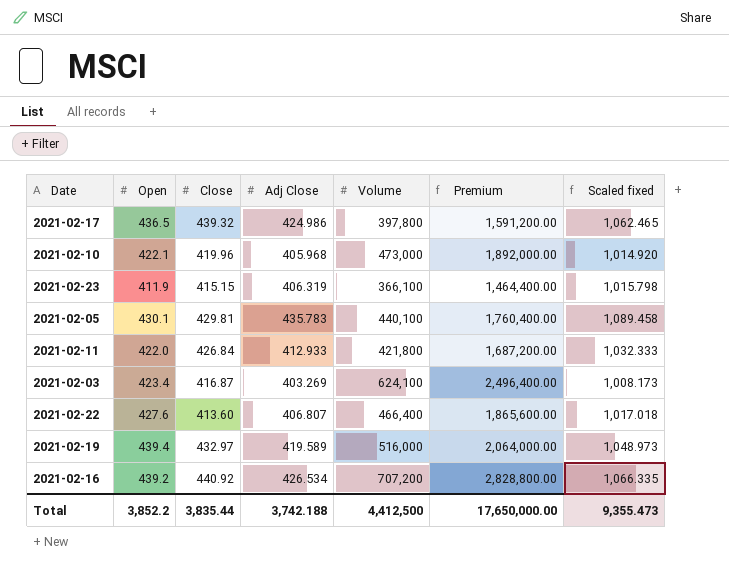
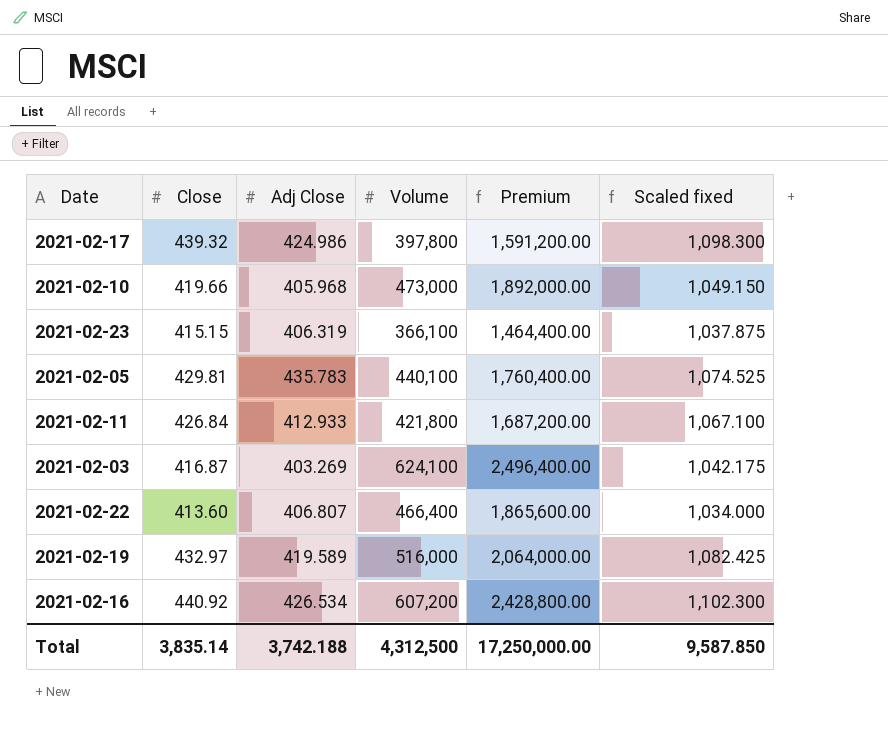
column Open | position: 2 -> none
column Scaled fixed | formula: [Adj Close] * 2.5 -> [Close] * 2.5
2021-02-10 | Close: 419.96 -> 419.66
2021-02-16 | Volume: 707,200 -> 607,200
2021-02-16 | Premium: 2,828,800.00 -> 2,428,800.00
Total | Close: 3,835.44 -> 3,835.14
Total | Volume: 4,412,500 -> 4,312,500
Total | Premium: 17,650,000.00 -> 17,250,000.00
Total | Scaled fixed: 9,355.473 -> 9,587.850

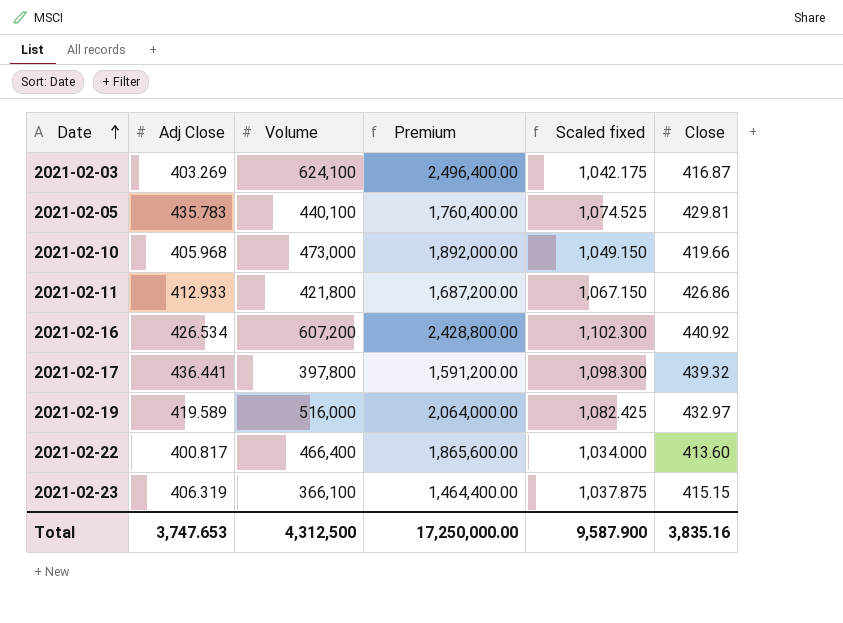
row order: none -> Date ascending
column Close | position: 2 -> 6
2021-02-11 | Scaled fixed: 1,067.100 -> 1,067.150
2021-02-11 | Close: 426.84 -> 426.86
2021-02-17 | Adj Close: 424.986 -> 436.441
2021-02-22 | Adj Close: 406.807 -> 400.817
Total | Adj Close: 3,742.188 -> 3,747.653
Total | Scaled fixed: 9,587.850 -> 9,587.900
Total | Close: 3,835.14 -> 3,835.16

